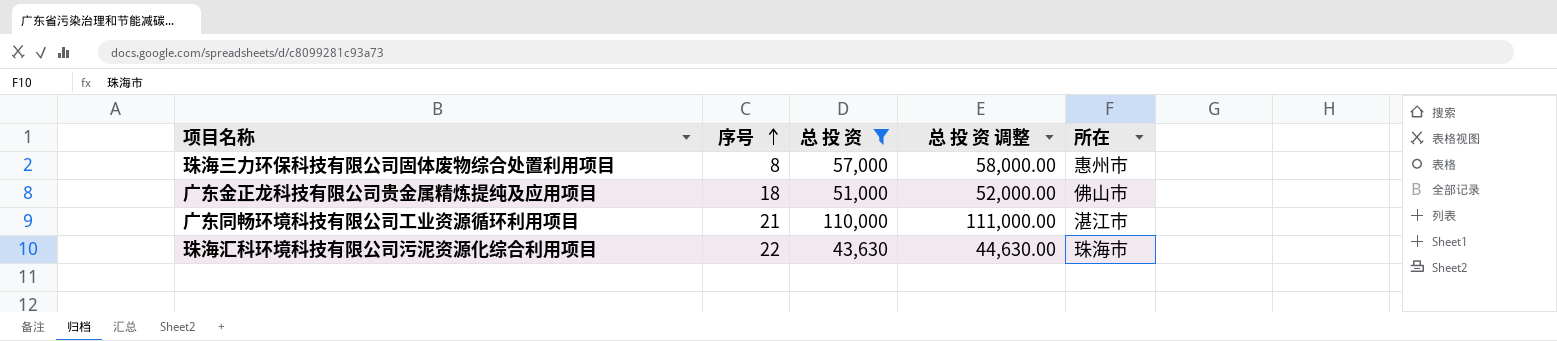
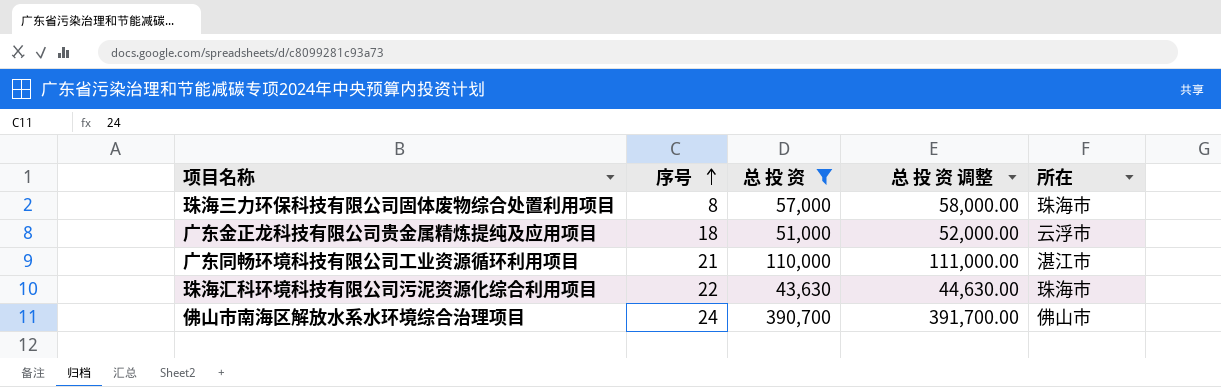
珠海三力环保科技有限公司固体废物综合处置利用项目 | 所在: 惠州市 -> 珠海市
广东金正龙科技有限公司贵金属精炼提纯及应用项目 | 所在: 佛山市 -> 云浮市
row 佛山市南海区解放水系水环境综合治理项目: none -> 24 | 390,700 | 391,700.00 | 佛山市

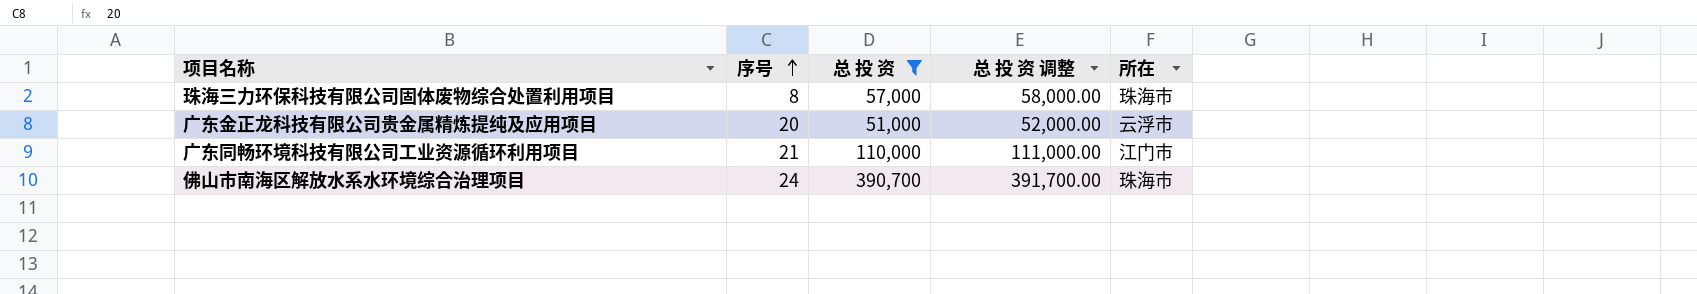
row 珠海汇科环境科技有限公司污泥资源化综合利用项目: 22 | 43,630 | 44,630.00 | 珠海市 -> none
广东金正龙科技有限公司贵金属精炼提纯及应用项目 | 序号: 18 -> 20
广东同畅环境科技有限公司工业资源循环利用项目 | 所在: 湛江市 -> 江门市
佛山市南海区解放水系水环境综合治理项目 | 所在: 佛山市 -> 珠海市

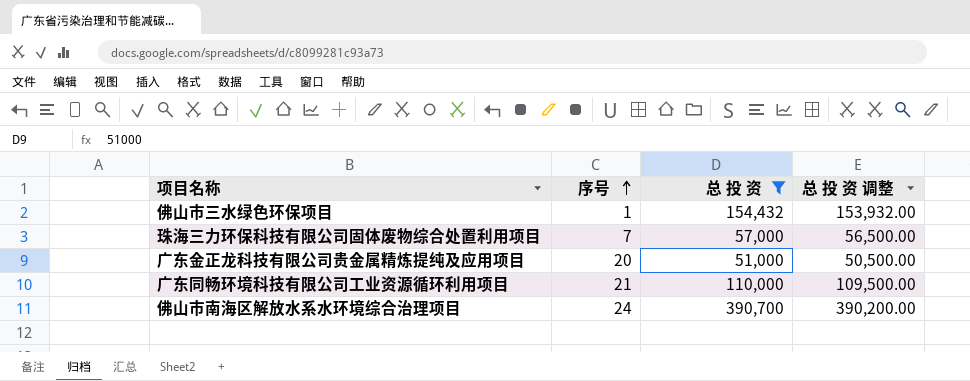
column 所在 | position: 5 -> none
column 总 投 资 调整 | formula: [总 投 资] + 1000 -> [总 投 资] - 500
row 佛山市三水绿色环保项目: none -> 1 | 154,432 | 153,932.00
珠海三力环保科技有限公司固体废物综合处置利用项目 | 序号: 8 -> 7

